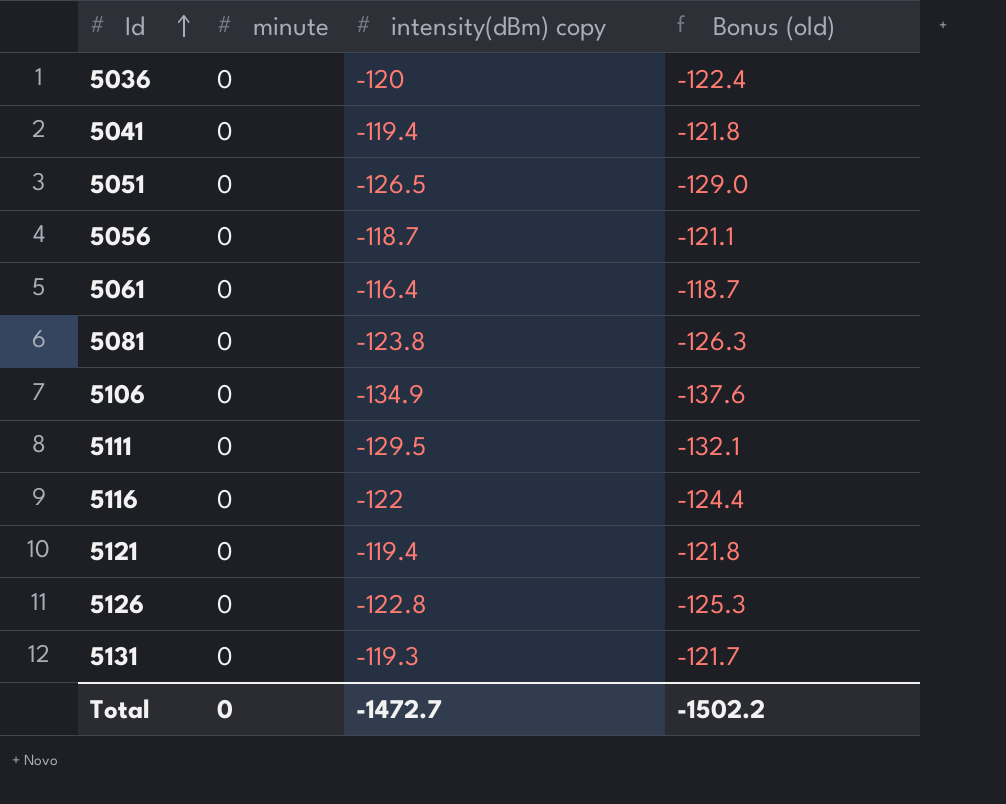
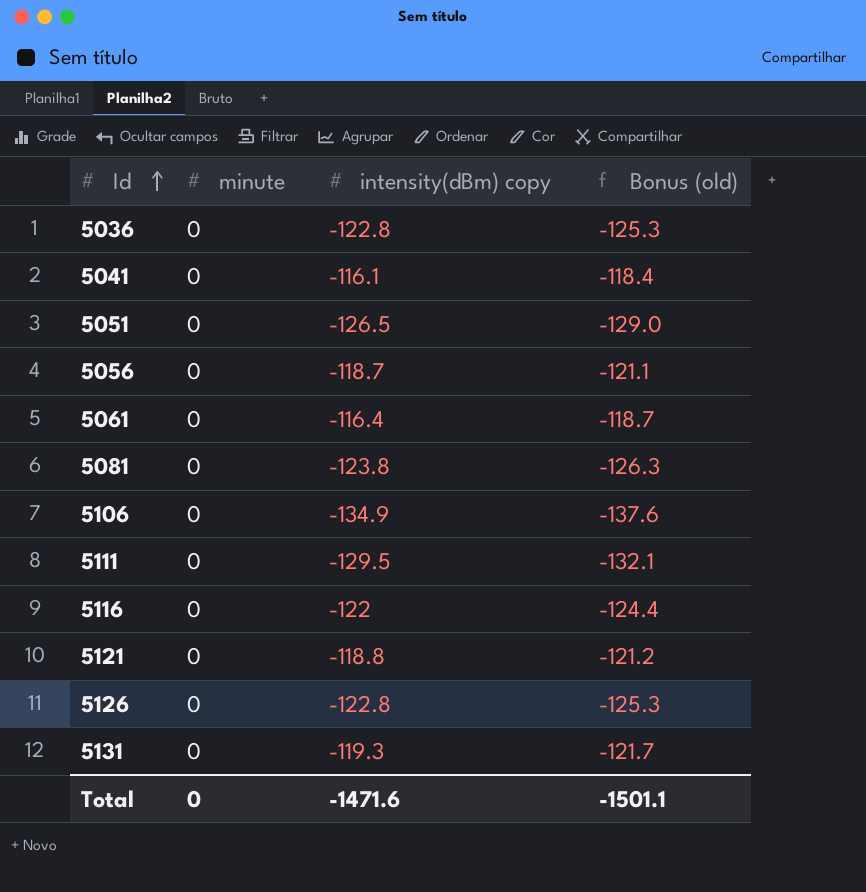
5036 | intensity(dBm) copy: -120 -> -122.8
5036 | Bonus (old): -122.4 -> -125.3
5041 | intensity(dBm) copy: -119.4 -> -116.1
5041 | Bonus (old): -121.8 -> -118.4
5121 | intensity(dBm) copy: -119.4 -> -118.8
5121 | Bonus (old): -121.8 -> -121.2
Total | intensity(dBm) copy: -1472.7 -> -1471.6
Total | Bonus (old): -1502.2 -> -1501.1

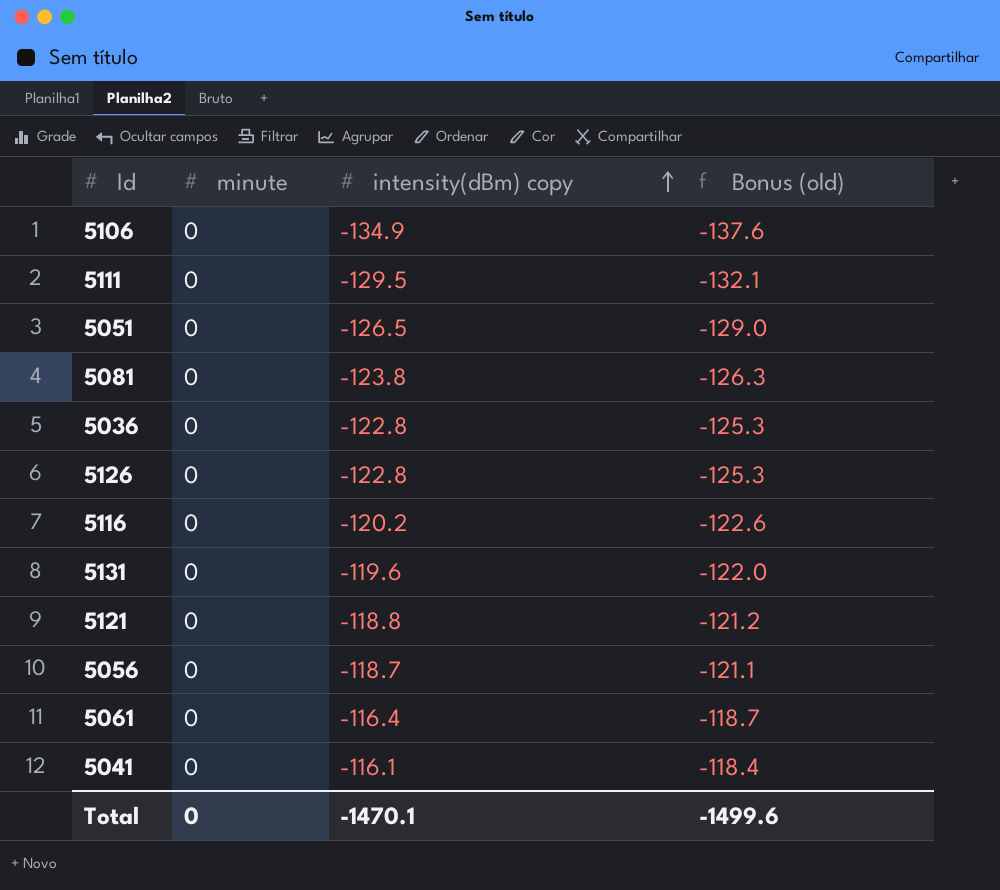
row order: Id ascending -> intensity(dBm) copy ascending
5116 | intensity(dBm) copy: -122 -> -120.2
5116 | Bonus (old): -124.4 -> -122.6
5131 | intensity(dBm) copy: -119.3 -> -119.6
5131 | Bonus (old): -121.7 -> -122.0
Total | intensity(dBm) copy: -1471.6 -> -1470.1
Total | Bonus (old): -1501.1 -> -1499.6

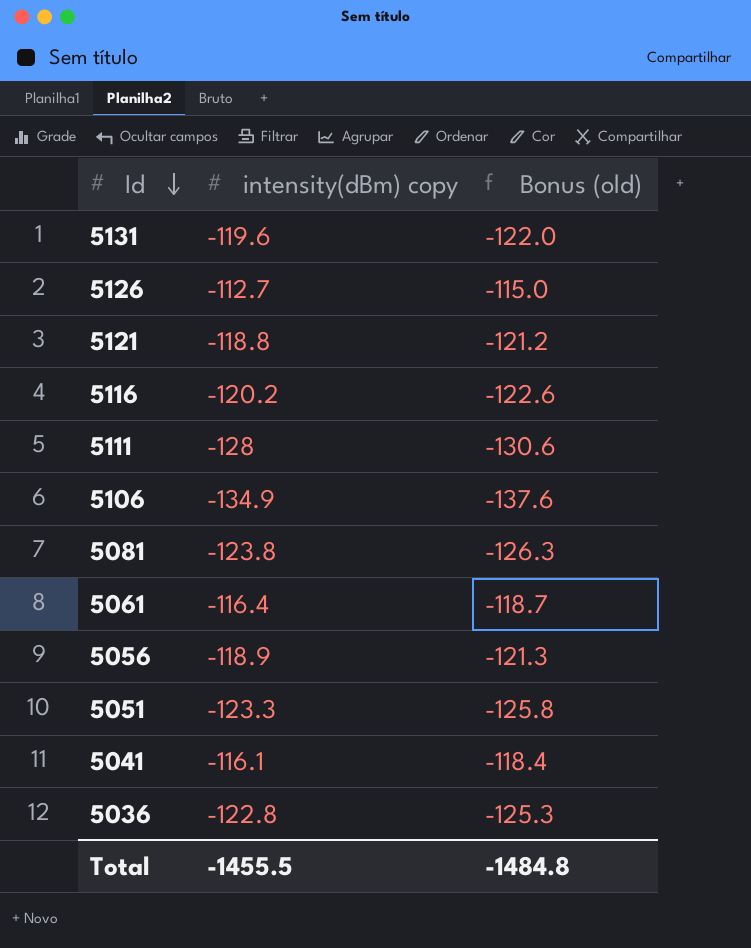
row order: intensity(dBm) copy ascending -> Id descending
column minute | position: 2 -> none
5126 | intensity(dBm) copy: -122.8 -> -112.7
5126 | Bonus (old): -125.3 -> -115.0
5111 | intensity(dBm) copy: -129.5 -> -128
5111 | Bonus (old): -132.1 -> -130.6
5056 | intensity(dBm) copy: -118.7 -> -118.9
5056 | Bonus (old): -121.1 -> -121.3
5051 | intensity(dBm) copy: -126.5 -> -123.3
5051 | Bonus (old): -129.0 -> -125.8
Total | intensity(dBm) copy: -1470.1 -> -1455.5
Total | Bonus (old): -1499.6 -> -1484.8

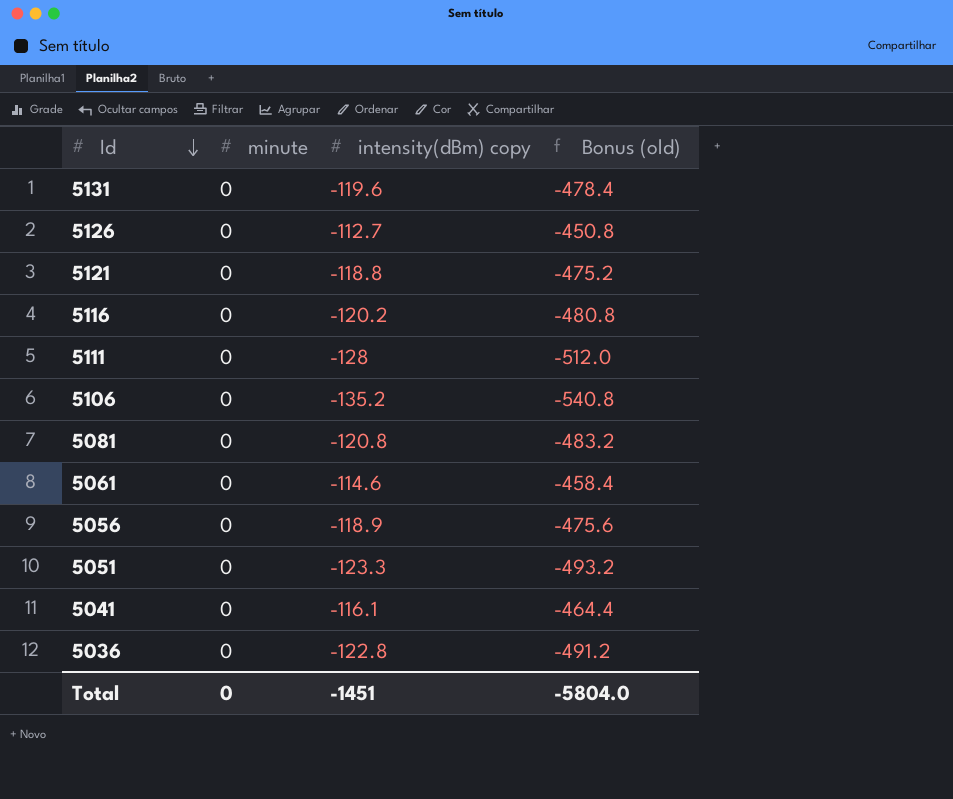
column minute | position: none -> 2
column Bonus (old) | formula: [intensity(dBm) copy] * 1.02 -> [intensity(dBm) copy] * 4
5106 | intensity(dBm) copy: -134.9 -> -135.2
5081 | intensity(dBm) copy: -123.8 -> -120.8
5061 | intensity(dBm) copy: -116.4 -> -114.6
Total | intensity(dBm) copy: -1455.5 -> -1451
Total | Bonus (old): -1484.8 -> -5804.0

